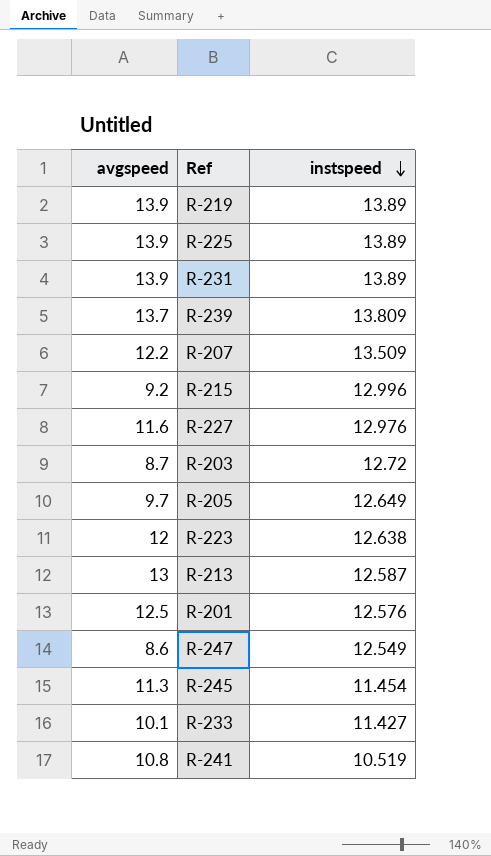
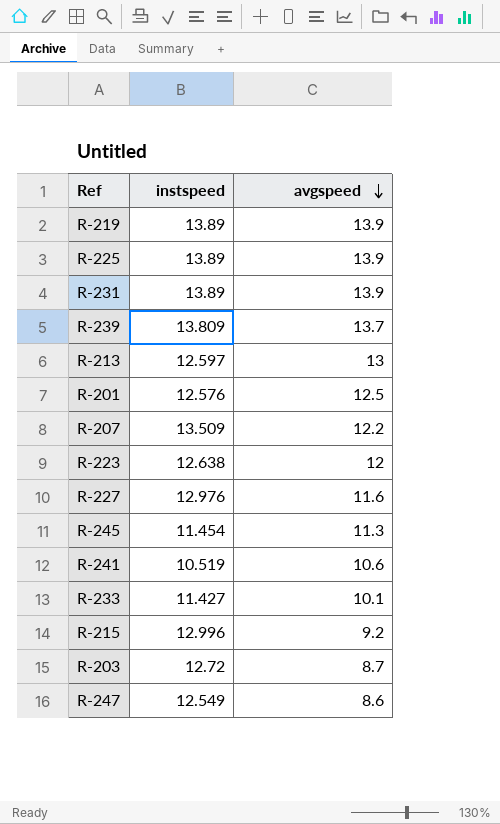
row order: instspeed descending -> avgspeed descending
column avgspeed | position: 1 -> 3
row R-205: 9.7 | 12.649 -> none
R-213 | instspeed: 12.587 -> 12.597
R-241 | avgspeed: 10.8 -> 10.6

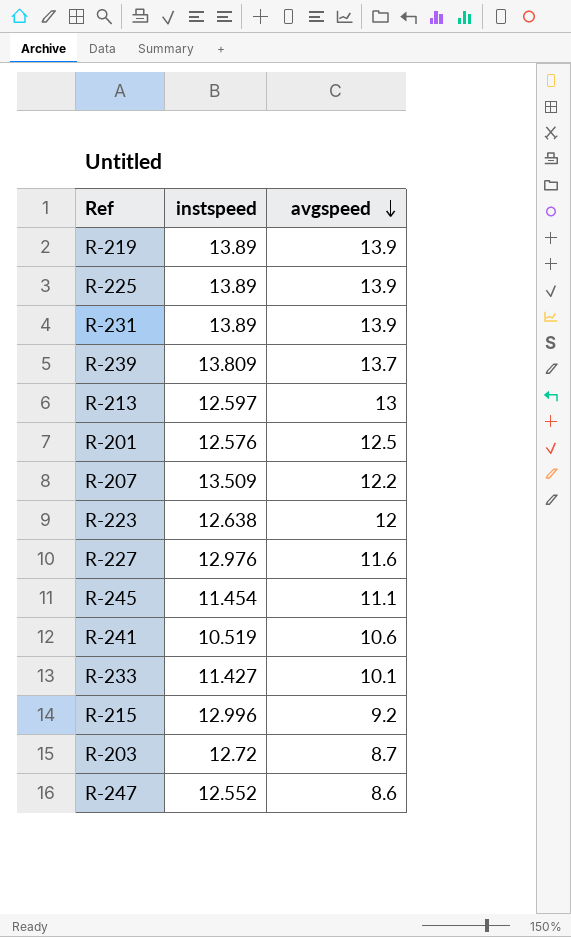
R-245 | avgspeed: 11.3 -> 11.1
R-247 | instspeed: 12.549 -> 12.552

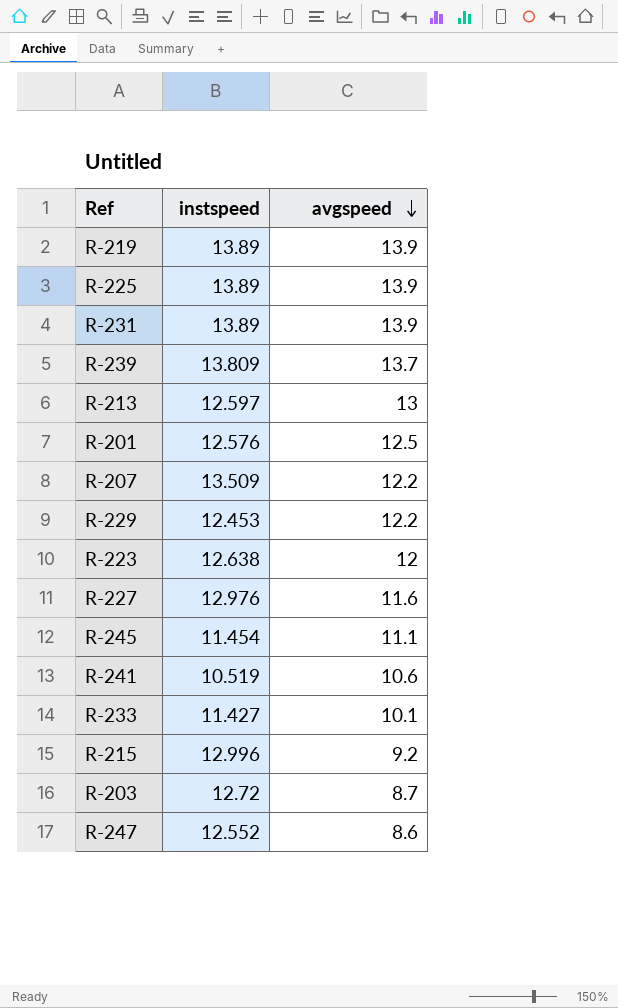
row R-229: none -> 12.453 | 12.2

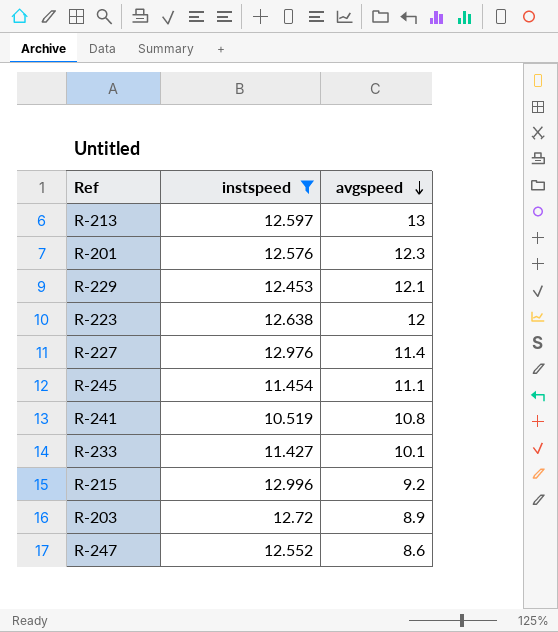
filter: none -> instspeed <= 12.996
R-201 | avgspeed: 12.5 -> 12.3
R-229 | avgspeed: 12.2 -> 12.1
R-227 | avgspeed: 11.6 -> 11.4
R-241 | avgspeed: 10.6 -> 10.8
R-203 | avgspeed: 8.7 -> 8.9

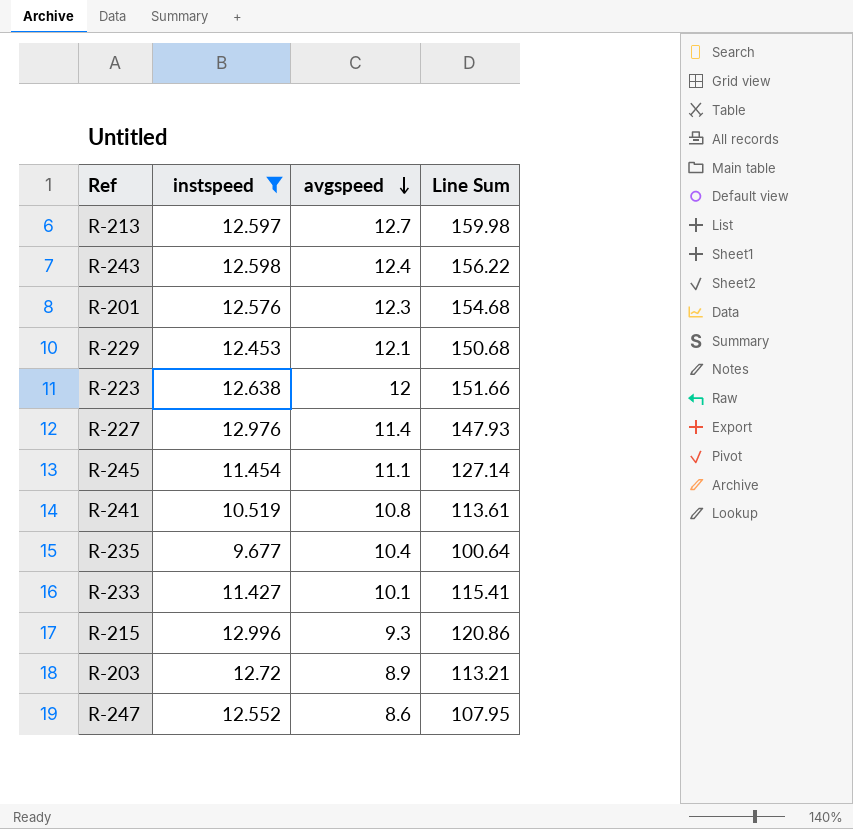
column Line Sum | formula: none -> [instspeed] * [avgspeed]
R-213 | avgspeed: 13 -> 12.7
row R-243: none -> 12.598 | 12.4 | 156.22
row R-235: none -> 9.677 | 10.4 | 100.64
R-215 | avgspeed: 9.2 -> 9.3

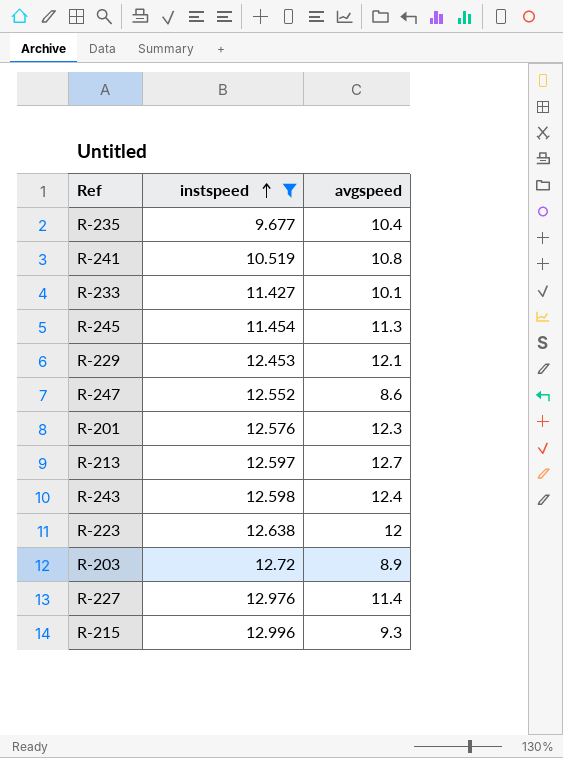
row order: avgspeed descending -> instspeed ascending
column Line Sum | formula: [instspeed] * [avgspeed] -> none
R-245 | avgspeed: 11.1 -> 11.3

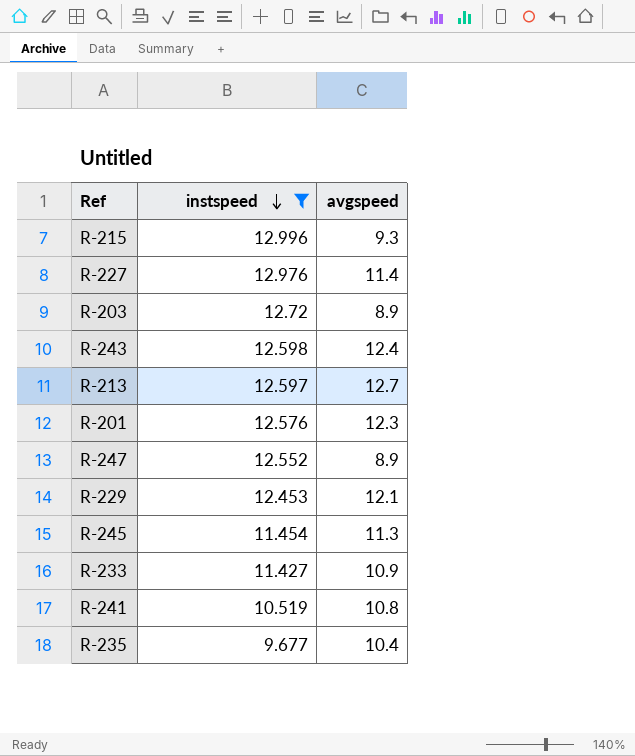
row order: instspeed ascending -> instspeed descending
row R-223: 12.638 | 12 -> none
R-247 | avgspeed: 8.6 -> 8.9
R-233 | avgspeed: 10.1 -> 10.9

